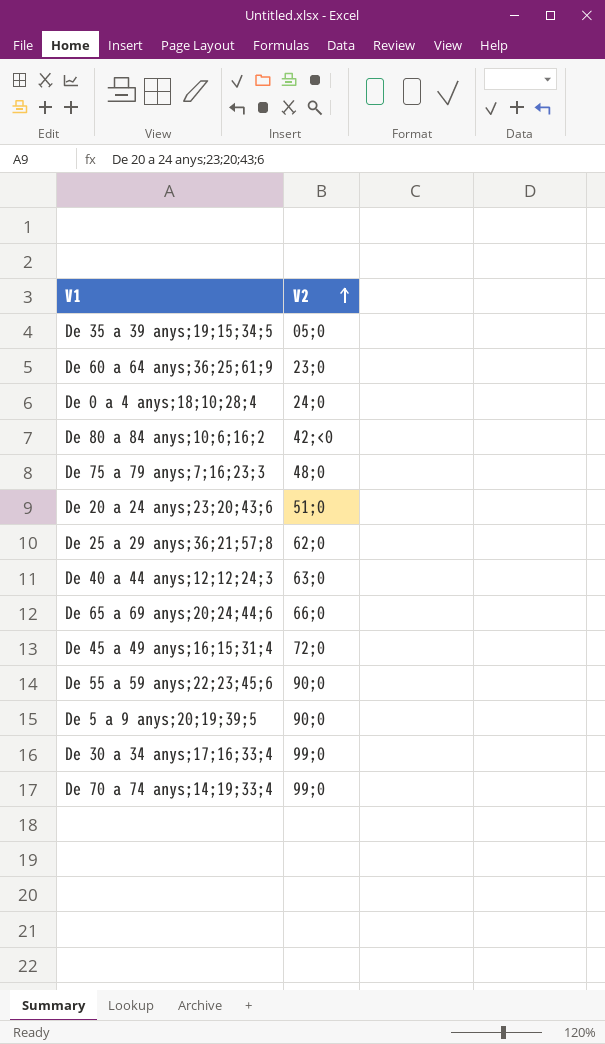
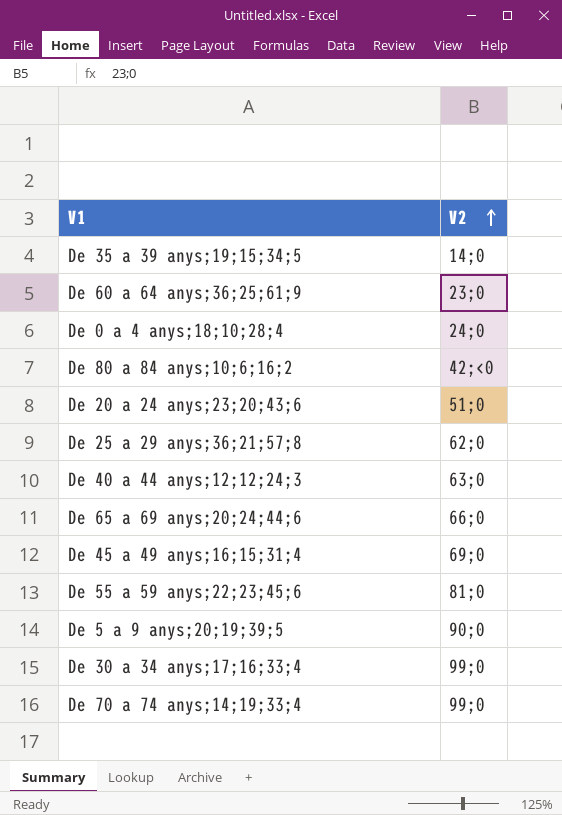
row De 75 a 79 anys;7;16;23;3: 48;0 -> none
De 35 a 39 anys;19;15;34;5 | V2: 05;0 -> 14;0
De 45 a 49 anys;16;15;31;4 | V2: 72;0 -> 69;0
De 55 a 59 anys;22;23;45;6 | V2: 90;0 -> 81;0

